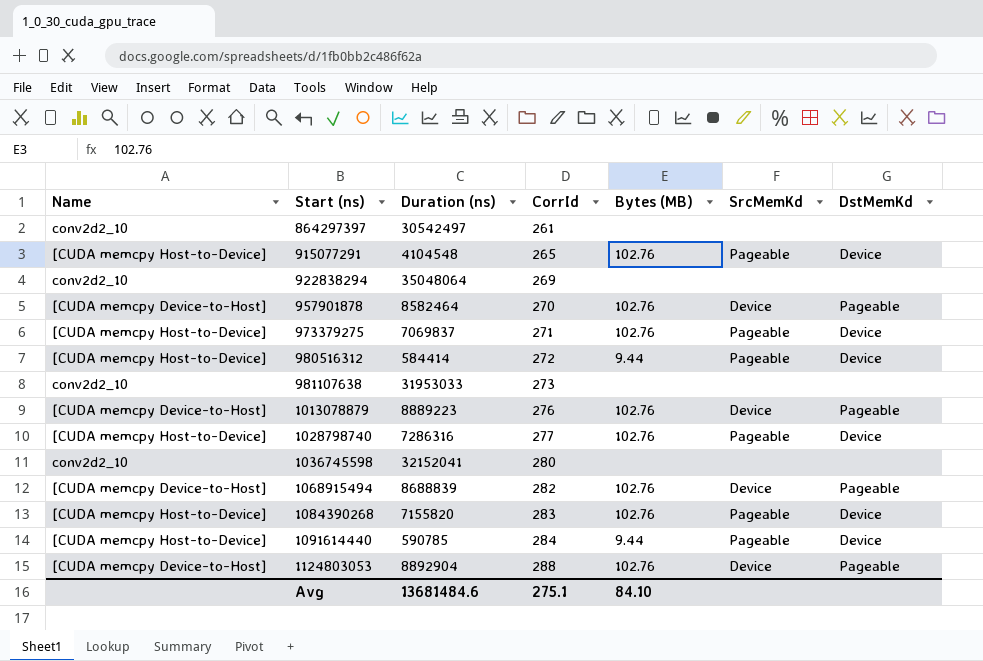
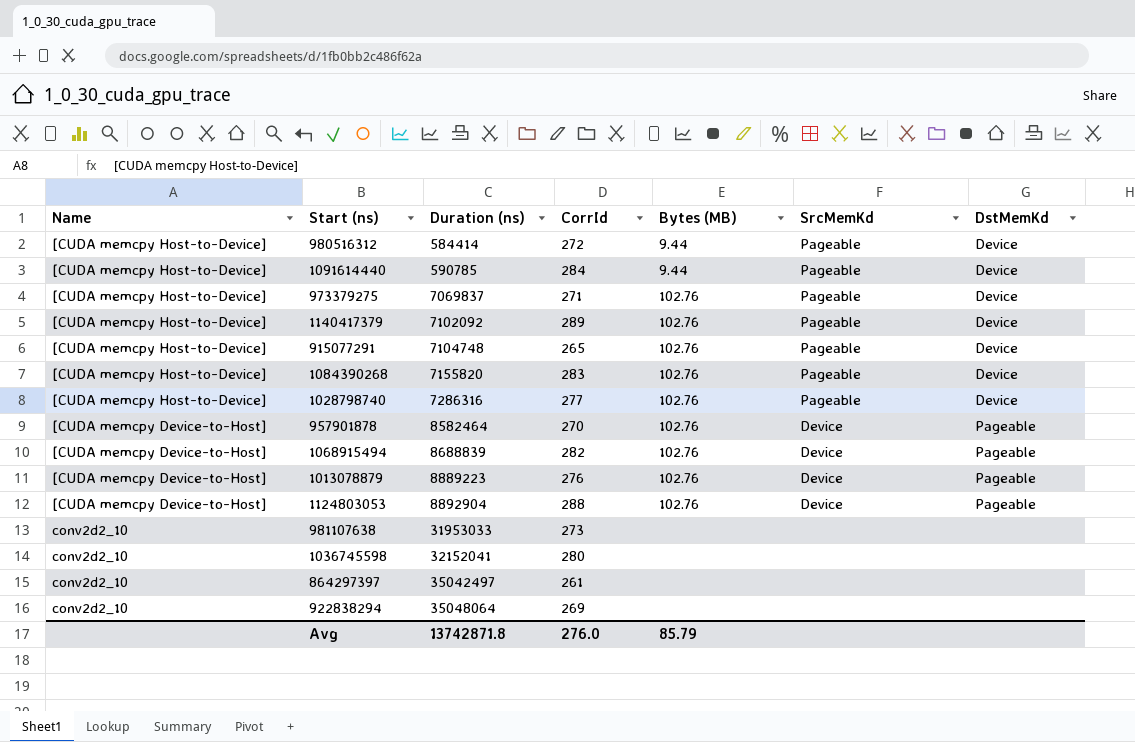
row order: Start (ns) ascending -> Duration (ns) ascending
row 1140417379: none -> [CUDA memcpy Host-to-Device] | 7102092 | 289 | 102.76 | Pageable | Device
915077291 | Duration (ns): 4104548 -> 7104748
864297397 | Duration (ns): 30542497 -> 35042497
Avg | Duration (ns): 13681484.6 -> 13742871.8
Avg | CorrId: 275.1 -> 276.0
Avg | Bytes (MB): 84.10 -> 85.79

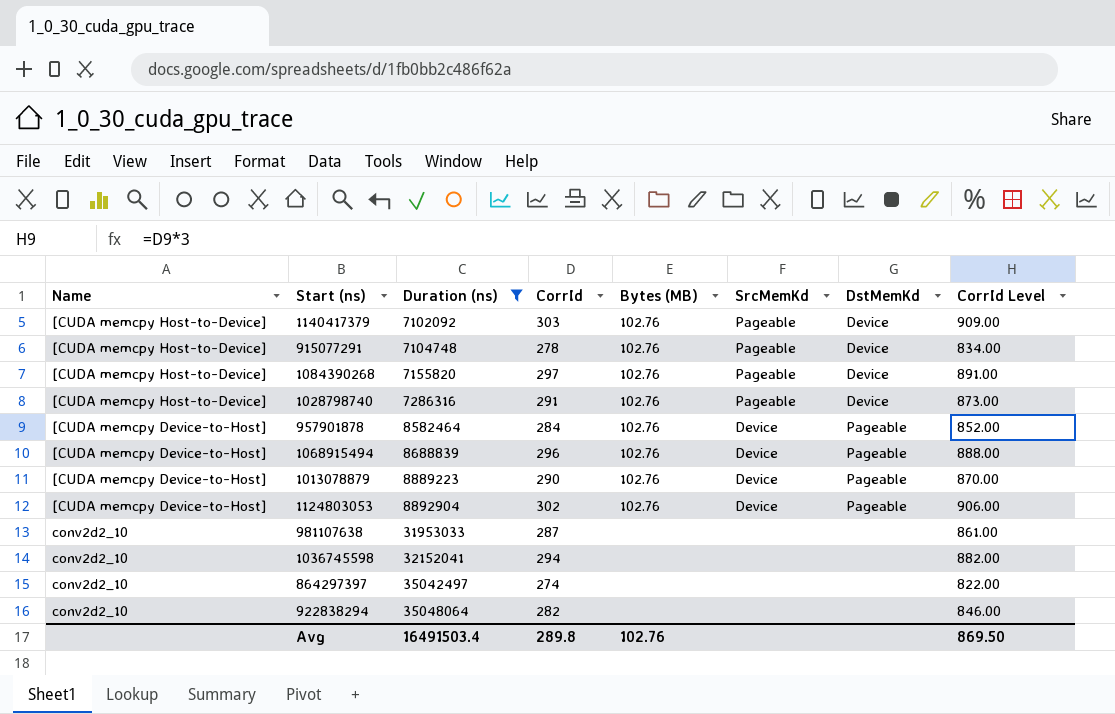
filter: none -> Duration (ns) >= 7102092
column CorrId Level | formula: none -> [CorrId] * 3
1140417379 | CorrId: 289 -> 303
915077291 | CorrId: 265 -> 278
1084390268 | CorrId: 283 -> 297
1028798740 | CorrId: 277 -> 291
957901878 | CorrId: 270 -> 284
1068915494 | CorrId: 282 -> 296
1013078879 | CorrId: 276 -> 290
1124803053 | CorrId: 288 -> 302
981107638 | CorrId: 273 -> 287
1036745598 | CorrId: 280 -> 294
864297397 | CorrId: 261 -> 274
922838294 | CorrId: 269 -> 282
Avg | Duration (ns): 13742871.8 -> 16491503.4
Avg | CorrId: 276.0 -> 289.8
Avg | Bytes (MB): 85.79 -> 102.76

